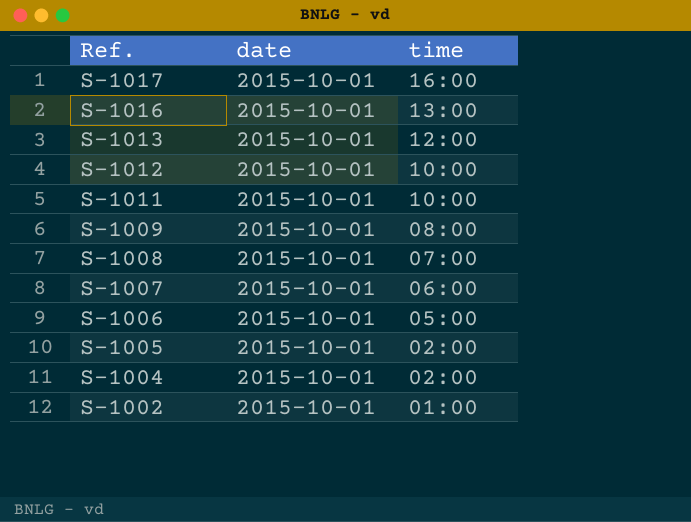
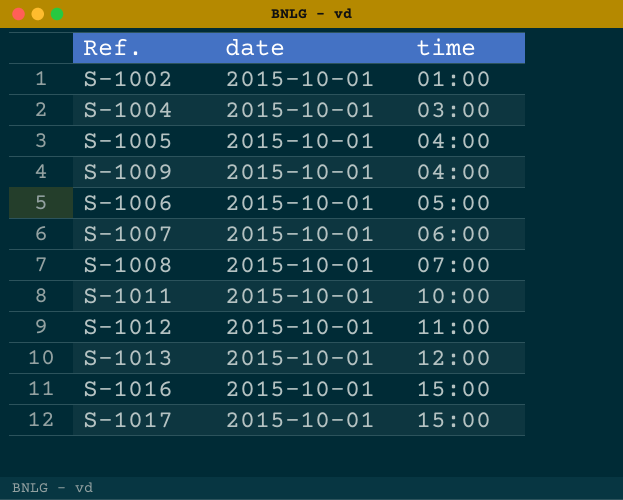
row order: Ref. descending -> time ascending
S-1004 | time: 02:00 -> 03:00
S-1005 | time: 02:00 -> 04:00
S-1009 | time: 08:00 -> 04:00
S-1012 | time: 10:00 -> 11:00
S-1016 | time: 13:00 -> 15:00
S-1017 | time: 16:00 -> 15:00

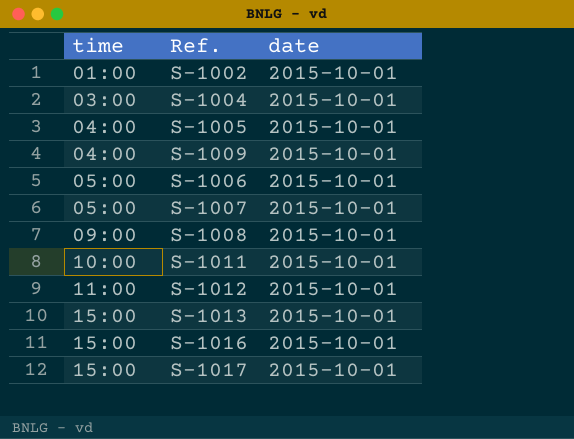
column time | position: 3 -> 1
S-1007 | time: 06:00 -> 05:00
S-1008 | time: 07:00 -> 09:00
S-1013 | time: 12:00 -> 15:00

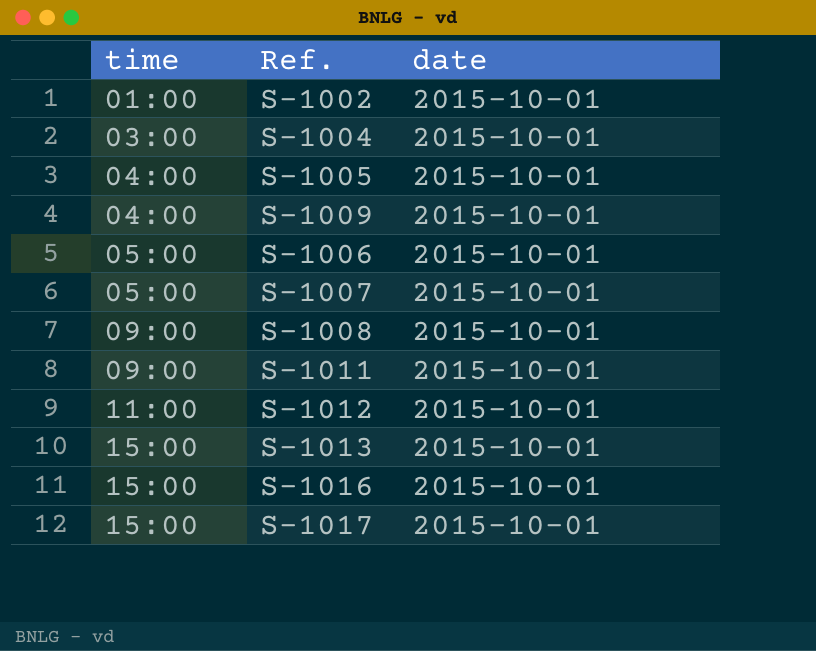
S-1011 | time: 10:00 -> 09:00

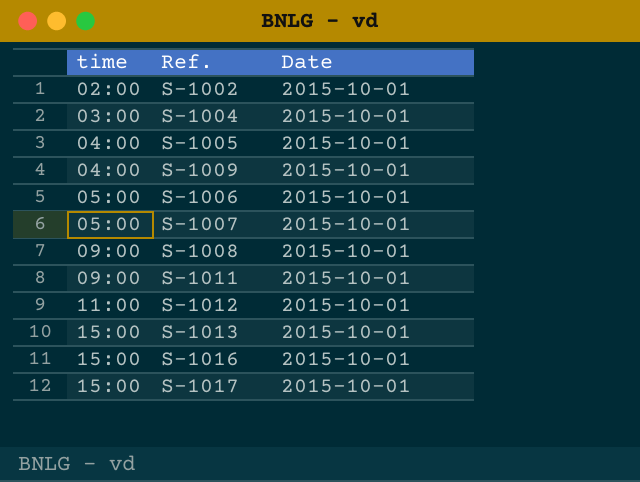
column name: date -> Date
S-1002 | time: 01:00 -> 02:00

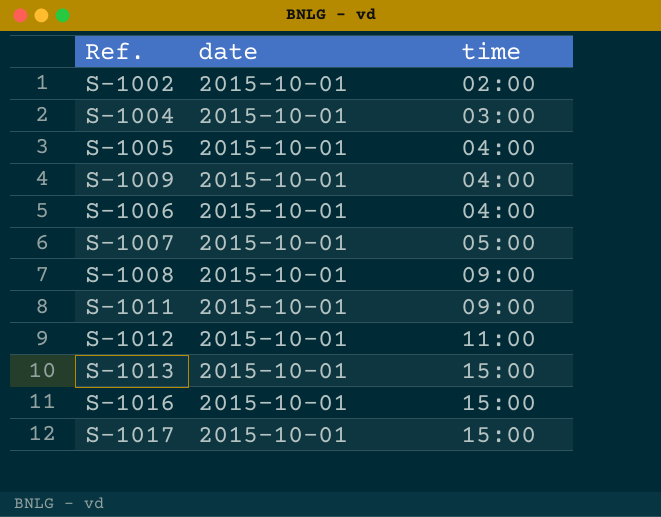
column name: Date -> date
column time | position: 1 -> 3
S-1006 | time: 05:00 -> 04:00

